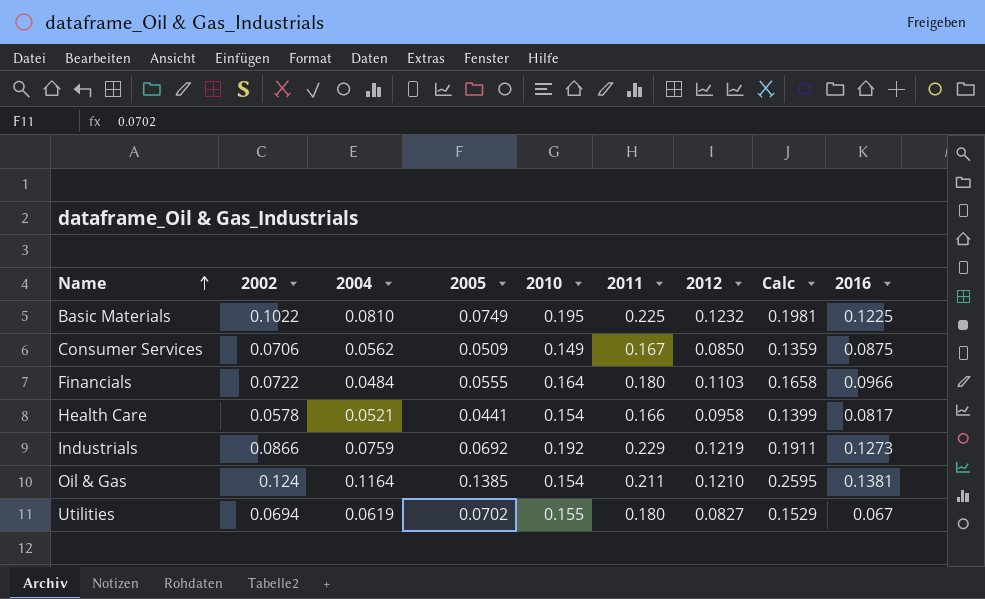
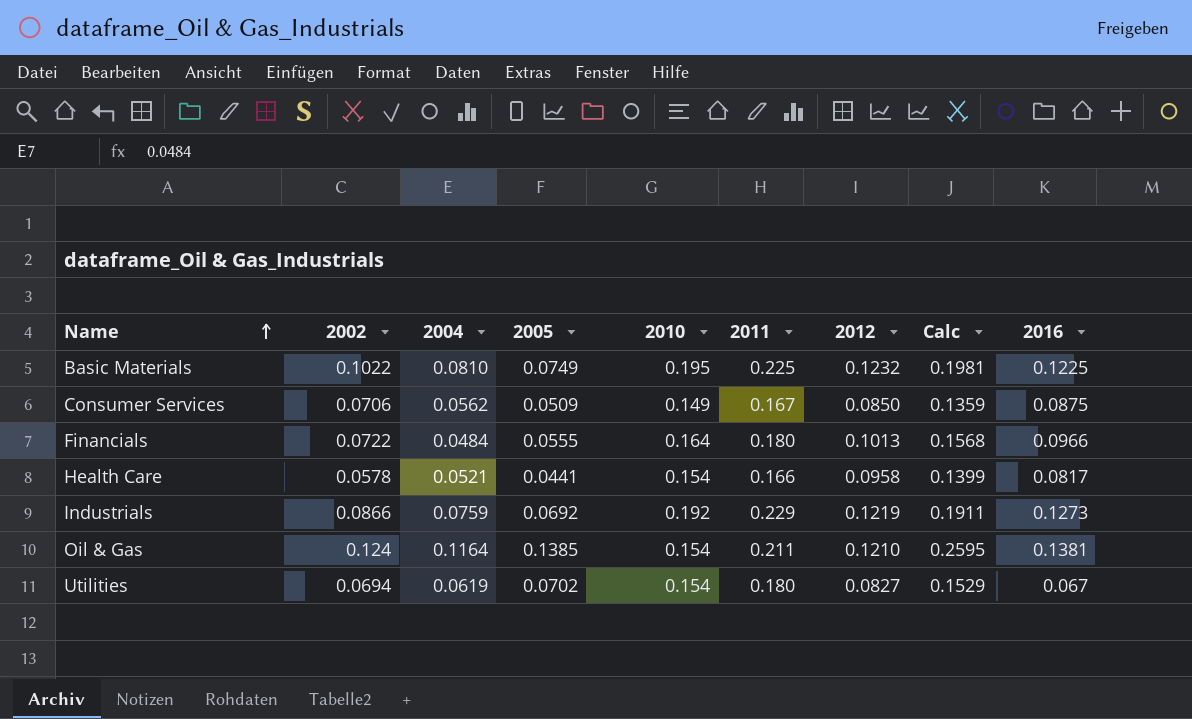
Financials | 2012: 0.1103 -> 0.1013
Financials | Calc: 0.1658 -> 0.1568
Utilities | 2010: 0.155 -> 0.154

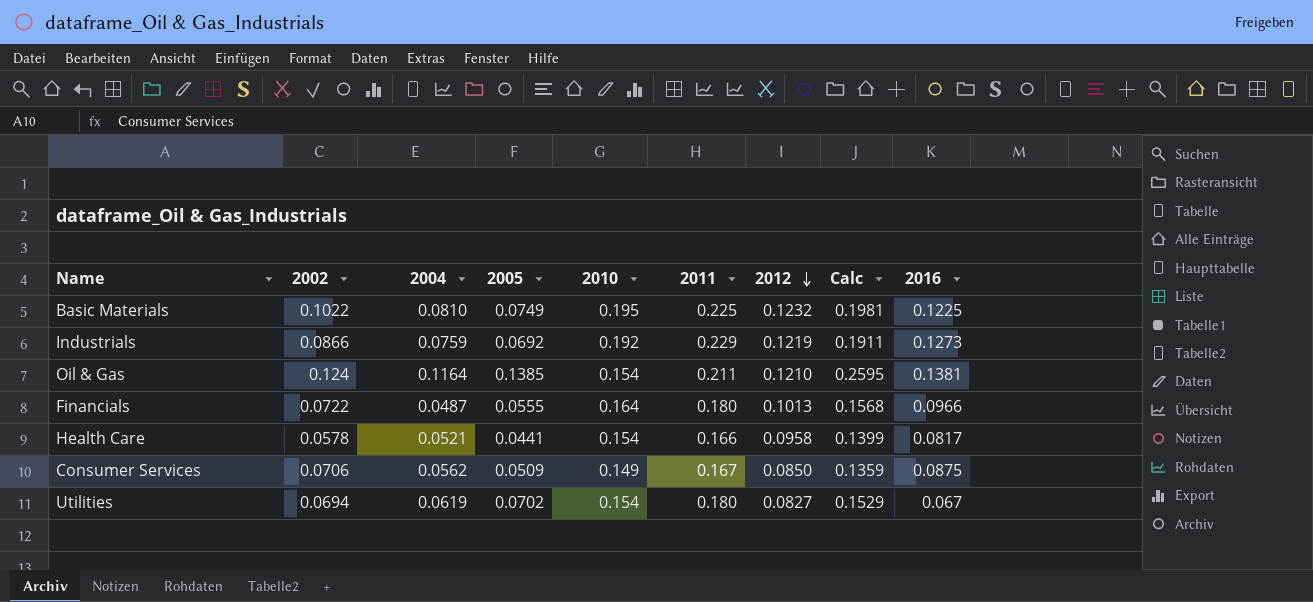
row order: Name ascending -> 2012 descending
Financials | 2004: 0.0484 -> 0.0487

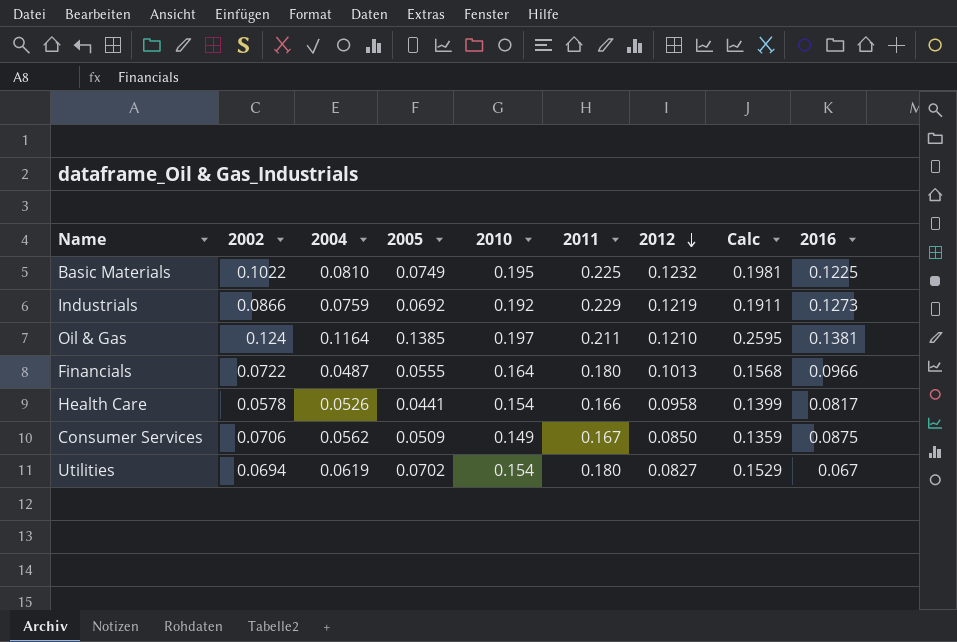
Oil & Gas | 2010: 0.154 -> 0.197
Health Care | 2004: 0.0521 -> 0.0526

